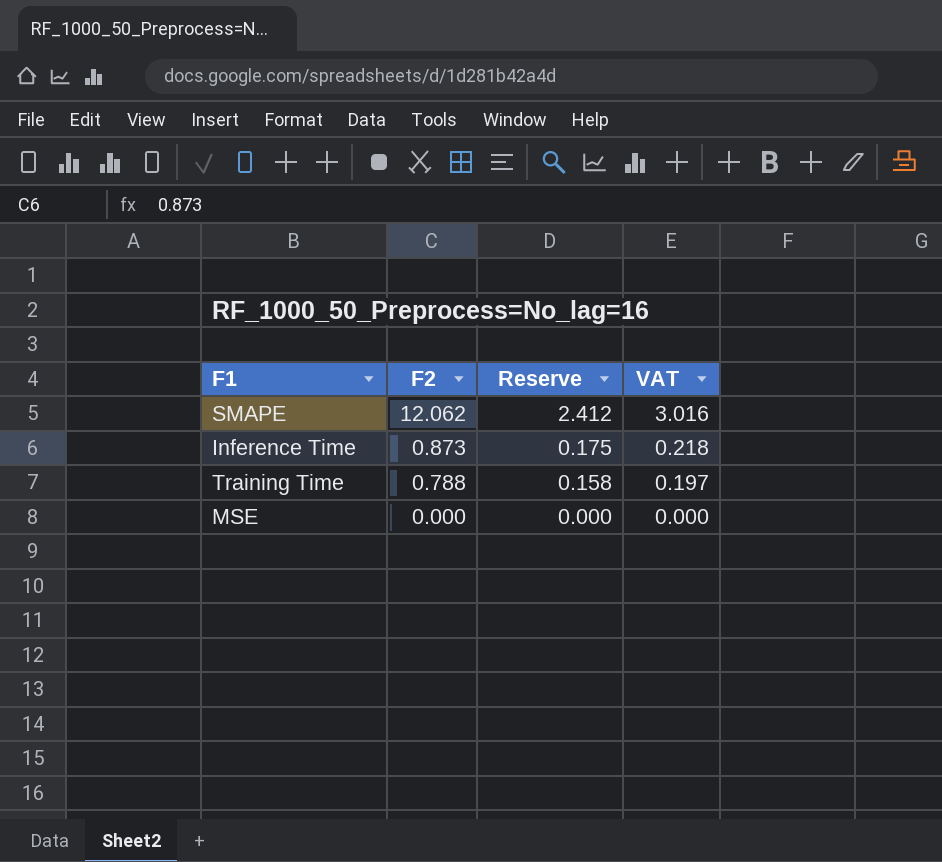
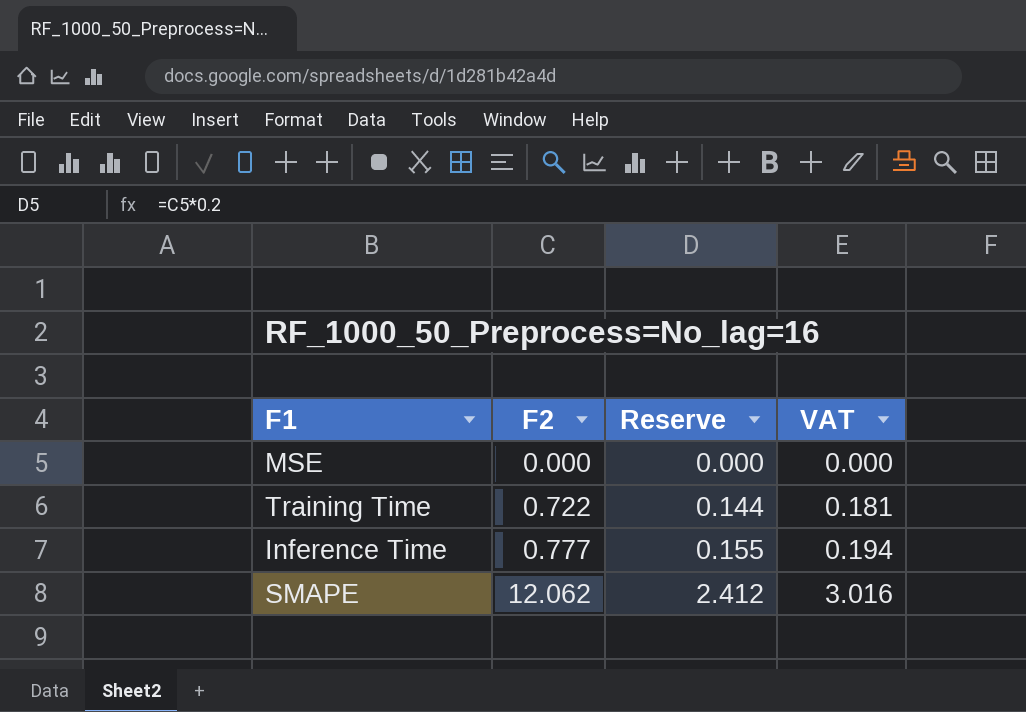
row order: F2 descending -> F2 ascending
Training Time | F2: 0.788 -> 0.722
Training Time | Reserve: 0.158 -> 0.144
Training Time | VAT: 0.197 -> 0.181
Inference Time | F2: 0.873 -> 0.777
Inference Time | Reserve: 0.175 -> 0.155
Inference Time | VAT: 0.218 -> 0.194

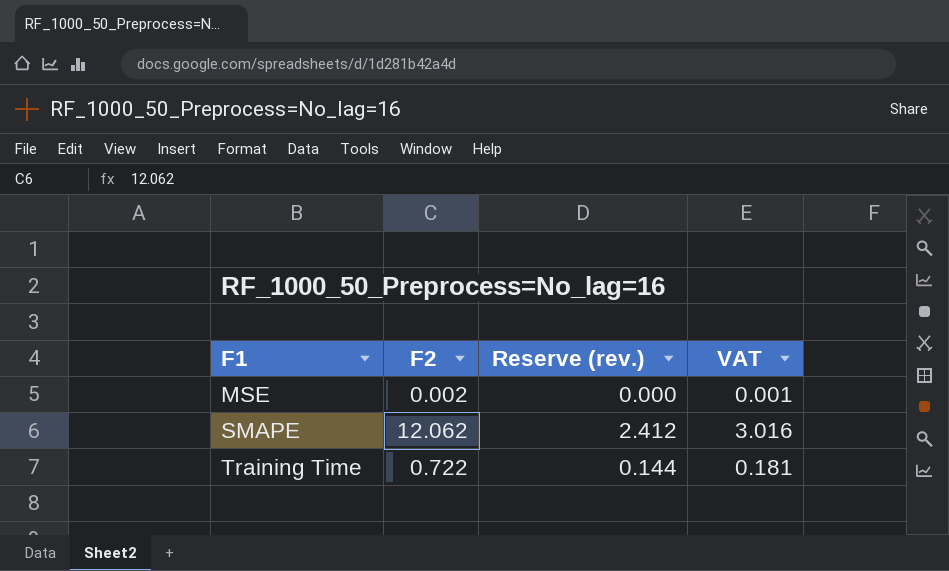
row order: F2 ascending -> F1 ascending
column name: Reserve -> Reserve (rev.)
row Inference Time: 0.777 | 0.155 | 0.194 -> none
MSE | F2: 0.000 -> 0.002
MSE | VAT: 0.000 -> 0.001

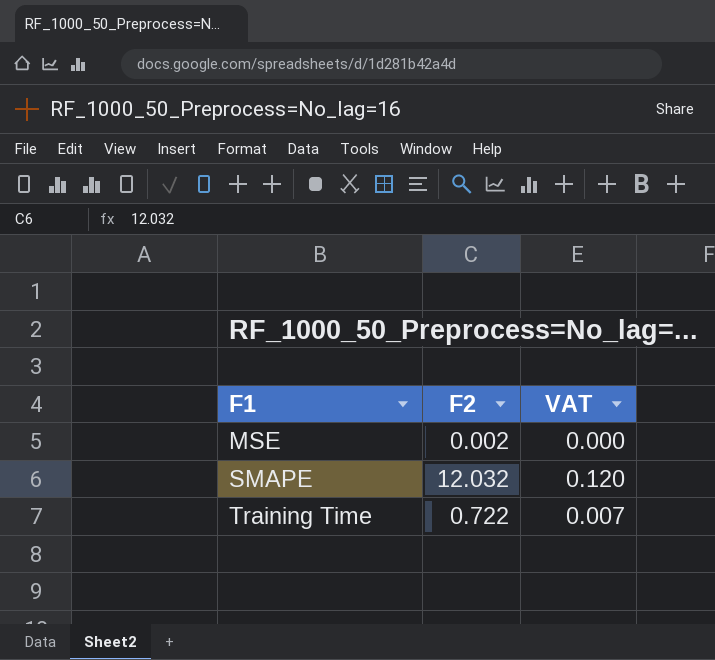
column Reserve (rev.) | formula: [F2] * 0.2 -> none
column VAT | formula: [F2] * 0.25 -> [F2] * 0.01
SMAPE | F2: 12.062 -> 12.032

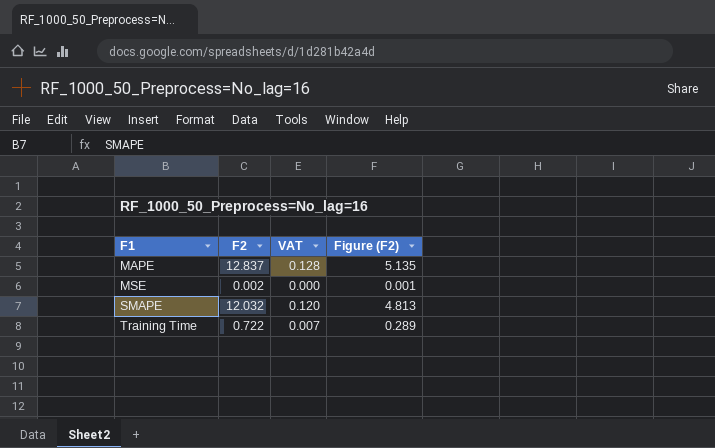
column Figure (F2) | formula: none -> [F2] * 0.4
row MAPE: none -> 12.837 | 0.128 | 5.135

